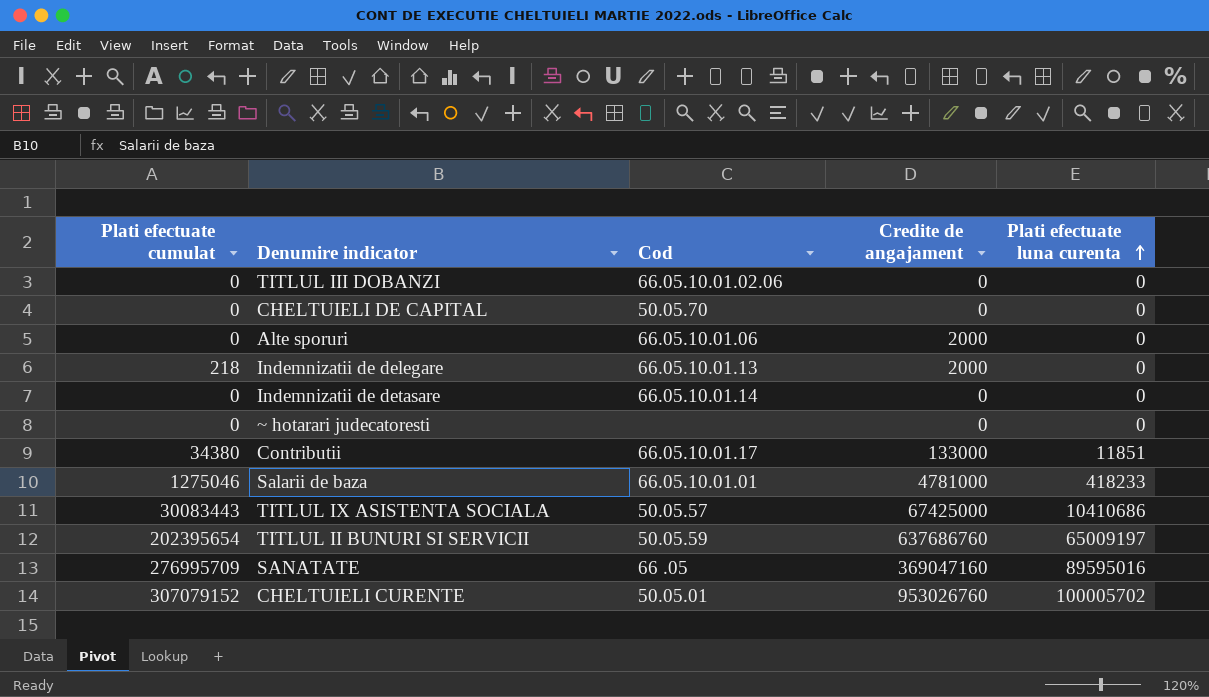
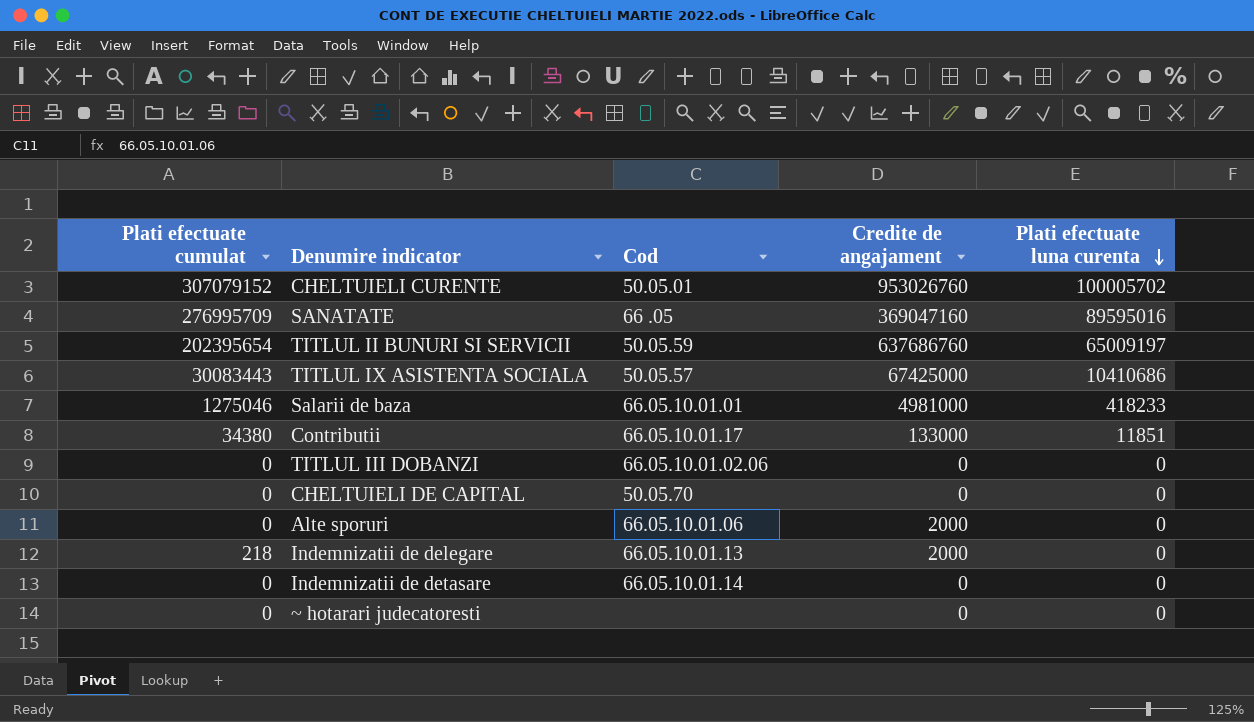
row order: Plati efectuate luna curenta ascending -> Plati efectuate luna curenta descending
Salarii de baza | Credite de angajament: 4781000 -> 4981000

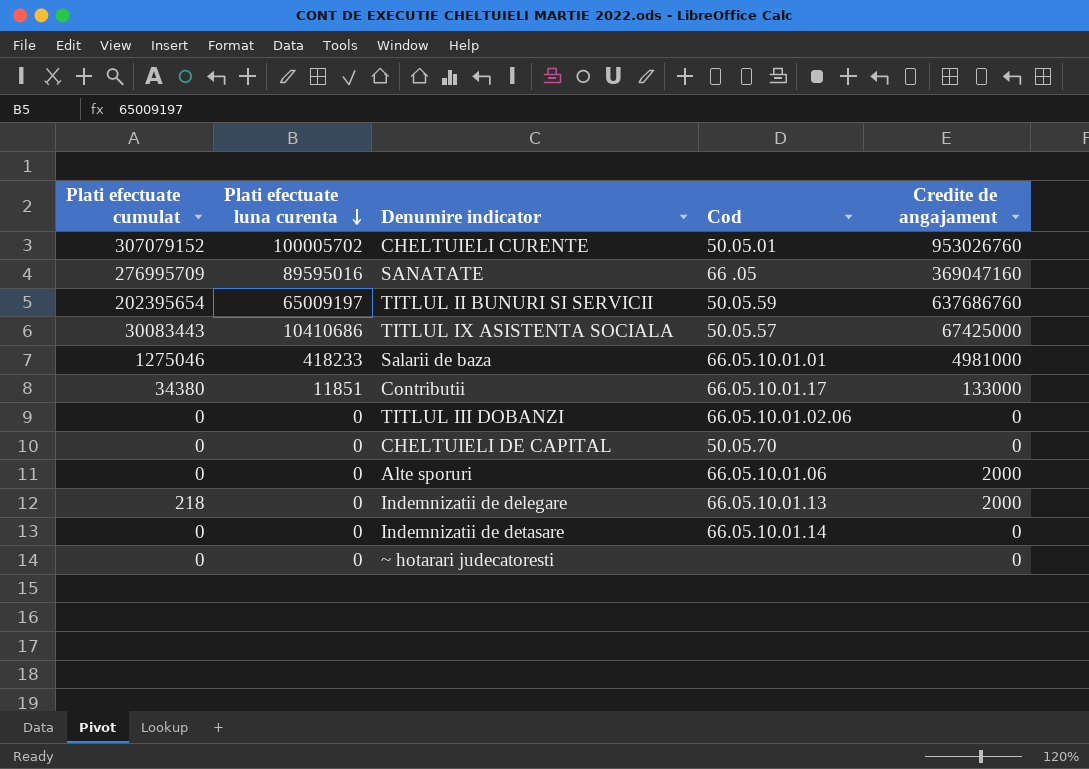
column Plati efectuate luna curenta | position: 5 -> 2

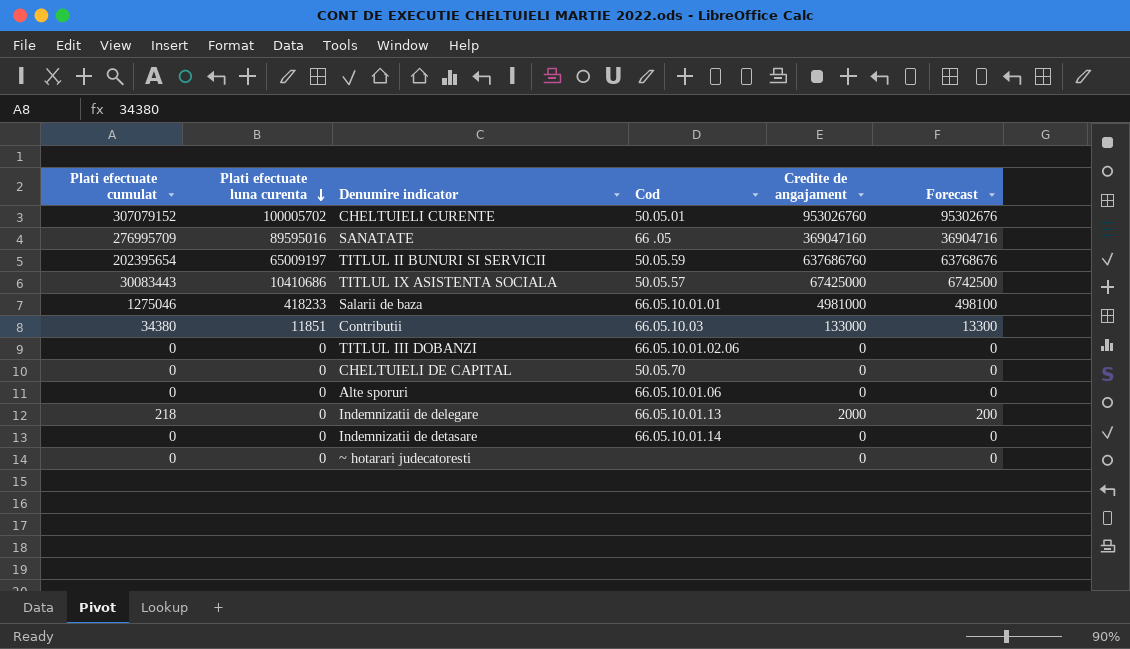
column Forecast | formula: none -> [Credite de angajament] * 0.1
Contributii | Cod: 66.05.10.01.17 -> 66.05.10.03
Alte sporuri | Credite de angajament: 2000 -> 0

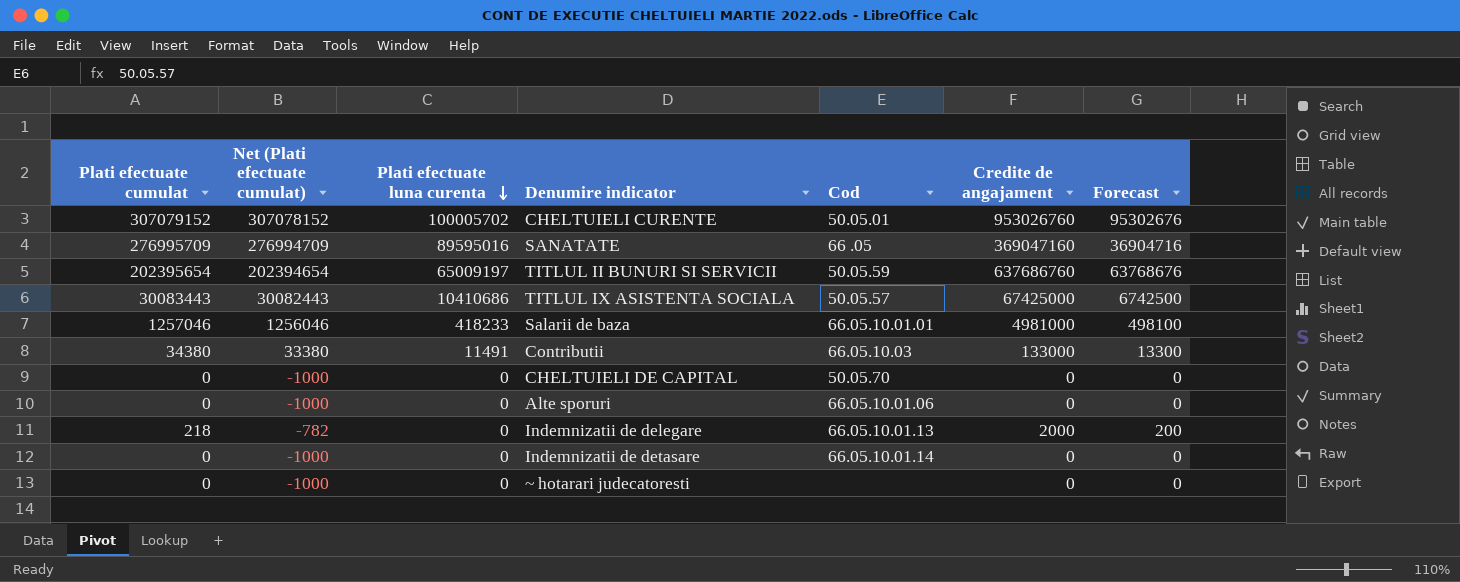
column Net (Plati efectuate cumulat) | formula: none -> [Plati efectuate cumulat] - 1000
row TITLUL III DOBANZI: 0 | 0 | 66.05.10.01.02.06 | 0 | 0 -> none
Salarii de baza | Plati efectuate cumulat: 1275046 -> 1257046
Contributii | Plati efectuate luna curenta: 11851 -> 11491

